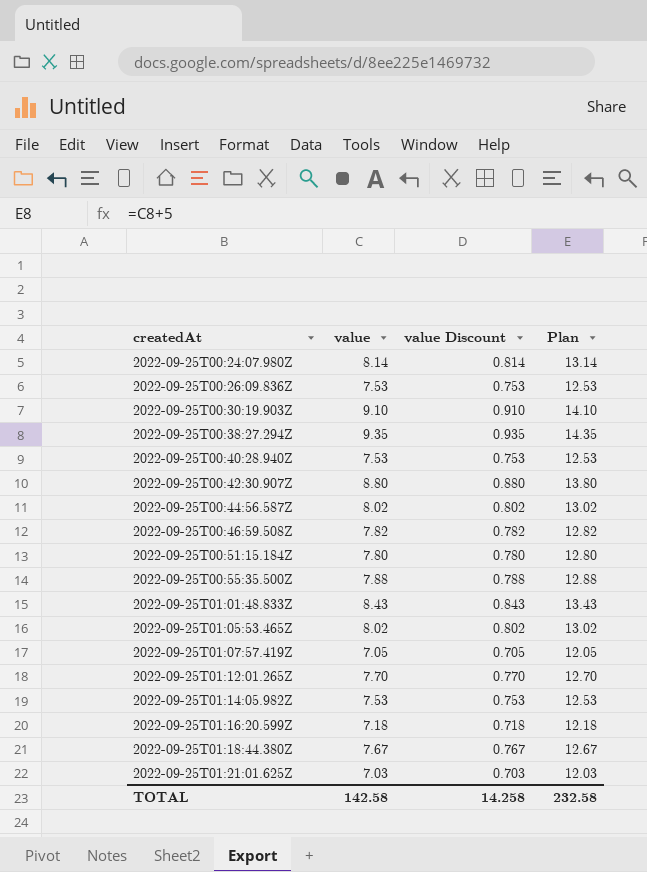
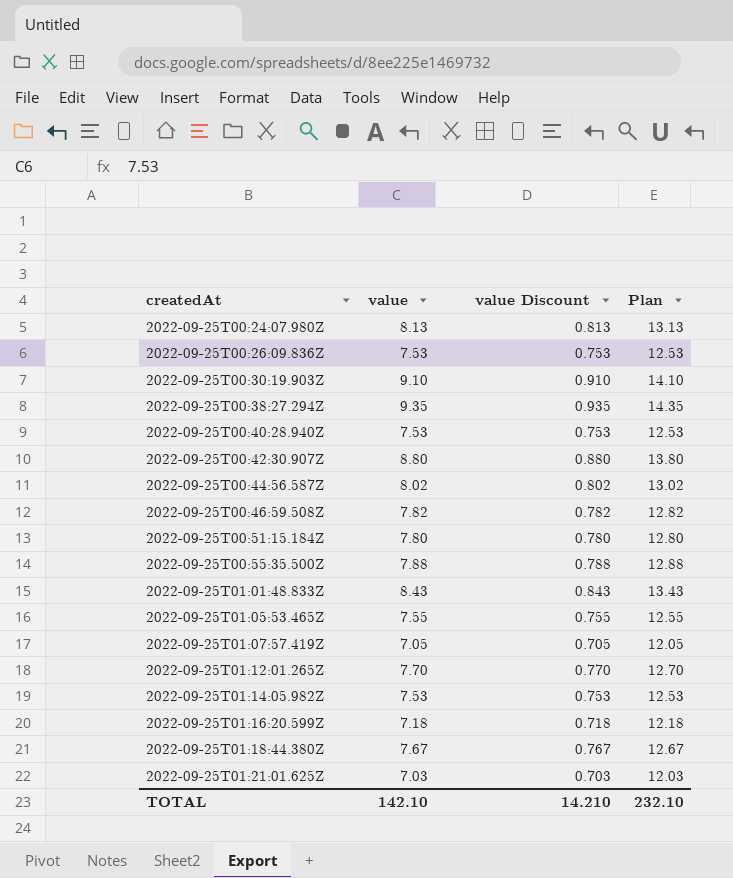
2022-09-25T00:24:07.980Z | value: 8.14 -> 8.13
2022-09-25T00:24:07.980Z | value Discount: 0.814 -> 0.813
2022-09-25T00:24:07.980Z | Plan: 13.14 -> 13.13
2022-09-25T01:05:53.465Z | value: 8.02 -> 7.55
2022-09-25T01:05:53.465Z | value Discount: 0.802 -> 0.755
2022-09-25T01:05:53.465Z | Plan: 13.02 -> 12.55
TOTAL | value: 142.58 -> 142.10
TOTAL | value Discount: 14.258 -> 14.210
TOTAL | Plan: 232.58 -> 232.10

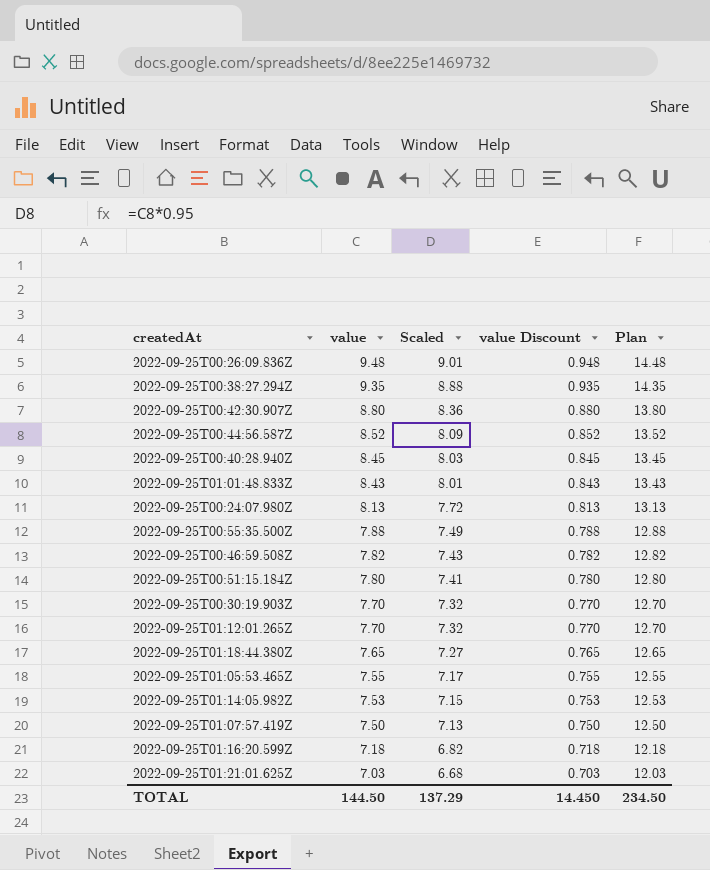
row order: createdAt ascending -> value descending
column Scaled | formula: none -> [value] * 0.95
2022-09-25T00:26:09.836Z | value: 7.53 -> 9.48
2022-09-25T00:26:09.836Z | value Discount: 0.753 -> 0.948
2022-09-25T00:26:09.836Z | Plan: 12.53 -> 14.48
2022-09-25T00:44:56.587Z | value: 8.02 -> 8.52
2022-09-25T00:44:56.587Z | value Discount: 0.802 -> 0.852
2022-09-25T00:44:56.587Z | Plan: 13.02 -> 13.52
2022-09-25T00:40:28.940Z | value: 7.53 -> 8.45
2022-09-25T00:40:28.940Z | value Discount: 0.753 -> 0.845
2022-09-25T00:40:28.940Z | Plan: 12.53 -> 13.45
2022-09-25T00:30:19.903Z | value: 9.10 -> 7.70
2022-09-25T00:30:19.903Z | value Discount: 0.910 -> 0.770
2022-09-25T00:30:19.903Z | Plan: 14.10 -> 12.70
2022-09-25T01:18:44.380Z | value: 7.67 -> 7.65
2022-09-25T01:18:44.380Z | value Discount: 0.767 -> 0.765
2022-09-25T01:18:44.380Z | Plan: 12.67 -> 12.65
2022-09-25T01:07:57.419Z | value: 7.05 -> 7.50
2022-09-25T01:07:57.419Z | value Discount: 0.705 -> 0.750
2022-09-25T01:07:57.419Z | Plan: 12.05 -> 12.50
TOTAL | value: 142.10 -> 144.50
TOTAL | value Discount: 14.210 -> 14.450
TOTAL | Plan: 232.10 -> 234.50

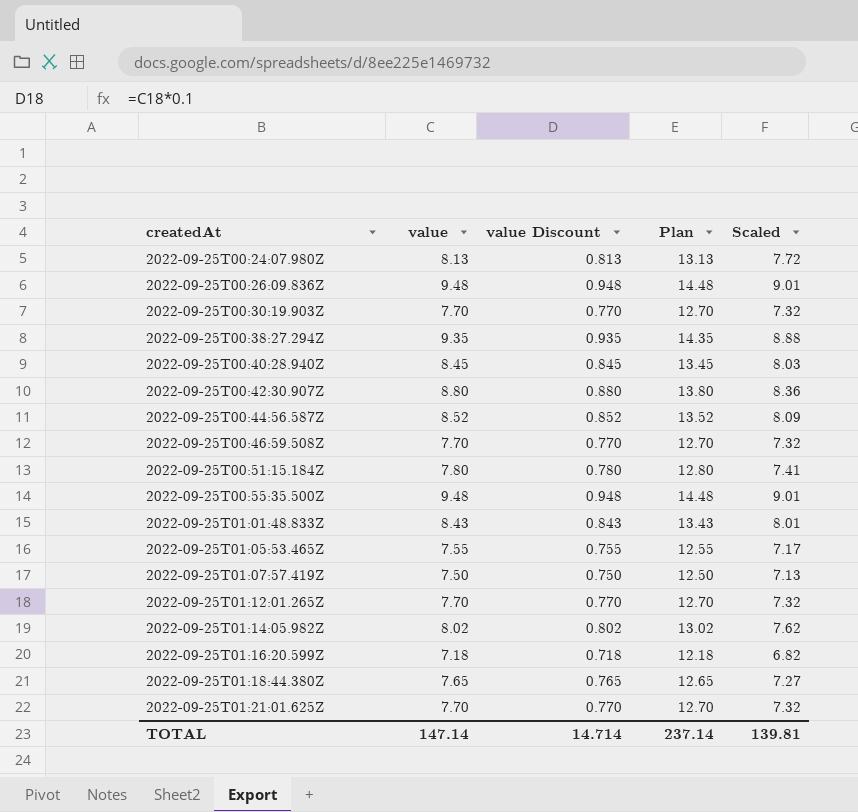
row order: value descending -> createdAt ascending
column Scaled | position: 3 -> 5
2022-09-25T00:46:59.508Z | value: 7.82 -> 7.70
2022-09-25T00:46:59.508Z | value Discount: 0.782 -> 0.770
2022-09-25T00:46:59.508Z | Plan: 12.82 -> 12.70
2022-09-25T00:46:59.508Z | Scaled: 7.43 -> 7.32
2022-09-25T00:55:35.500Z | value: 7.88 -> 9.48
2022-09-25T00:55:35.500Z | value Discount: 0.788 -> 0.948
2022-09-25T00:55:35.500Z | Plan: 12.88 -> 14.48
2022-09-25T00:55:35.500Z | Scaled: 7.49 -> 9.01
2022-09-25T01:14:05.982Z | value: 7.53 -> 8.02
2022-09-25T01:14:05.982Z | value Discount: 0.753 -> 0.802
2022-09-25T01:14:05.982Z | Plan: 12.53 -> 13.02
2022-09-25T01:14:05.982Z | Scaled: 7.15 -> 7.62
2022-09-25T01:21:01.625Z | value: 7.03 -> 7.70
2022-09-25T01:21:01.625Z | value Discount: 0.703 -> 0.770
2022-09-25T01:21:01.625Z | Plan: 12.03 -> 12.70
2022-09-25T01:21:01.625Z | Scaled: 6.68 -> 7.32
TOTAL | value: 144.50 -> 147.14
TOTAL | value Discount: 14.450 -> 14.714
TOTAL | Plan: 234.50 -> 237.14
TOTAL | Scaled: 137.29 -> 139.81

